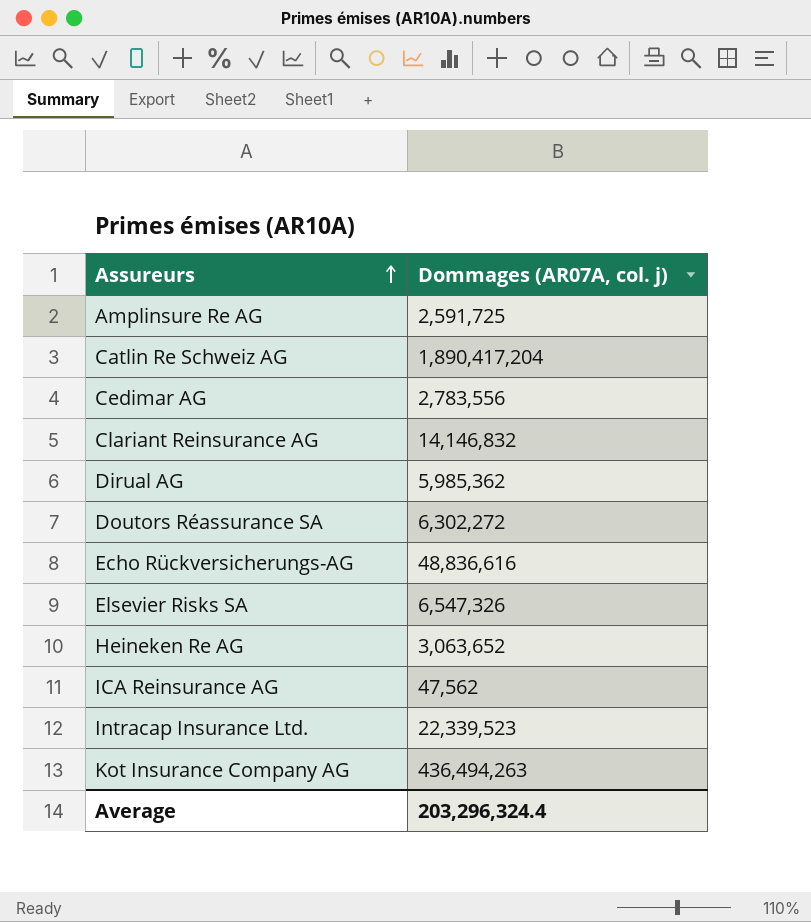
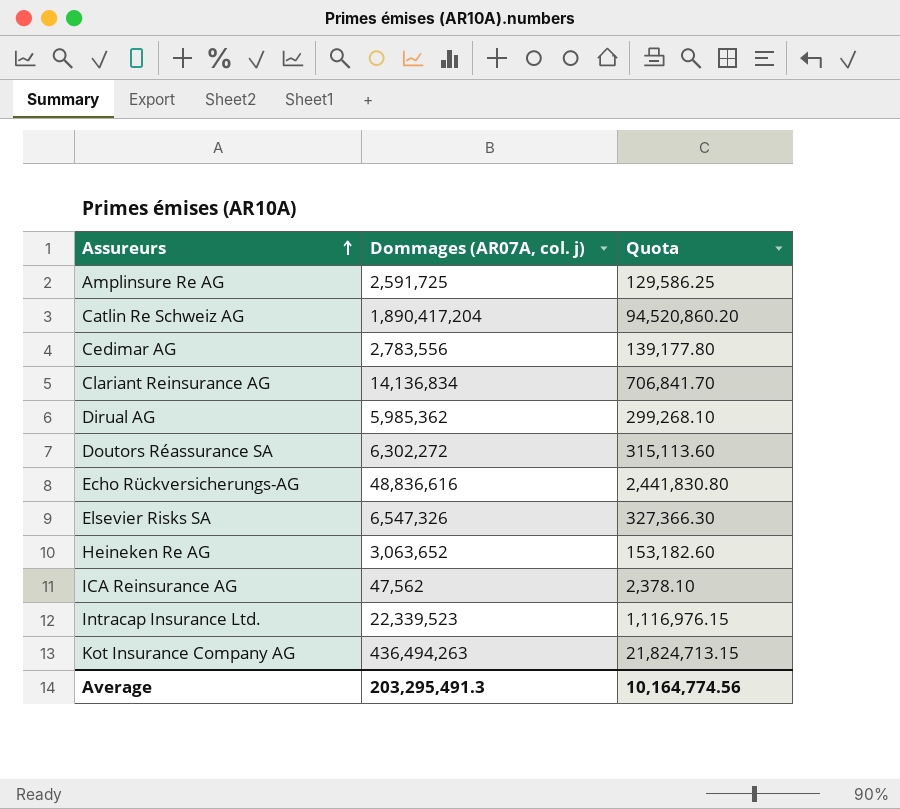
column Quota | formula: none -> [Dommages (AR07A, col. j)] * 0.05
Clariant Reinsurance AG | Dommages (AR07A, col. j): 14,146,832 -> 14,136,834
Average | Dommages (AR07A, col. j): 203,296,324.4 -> 203,295,491.3

